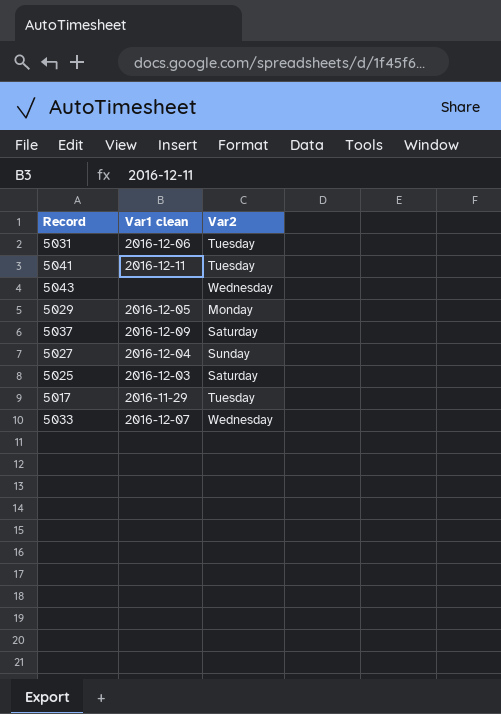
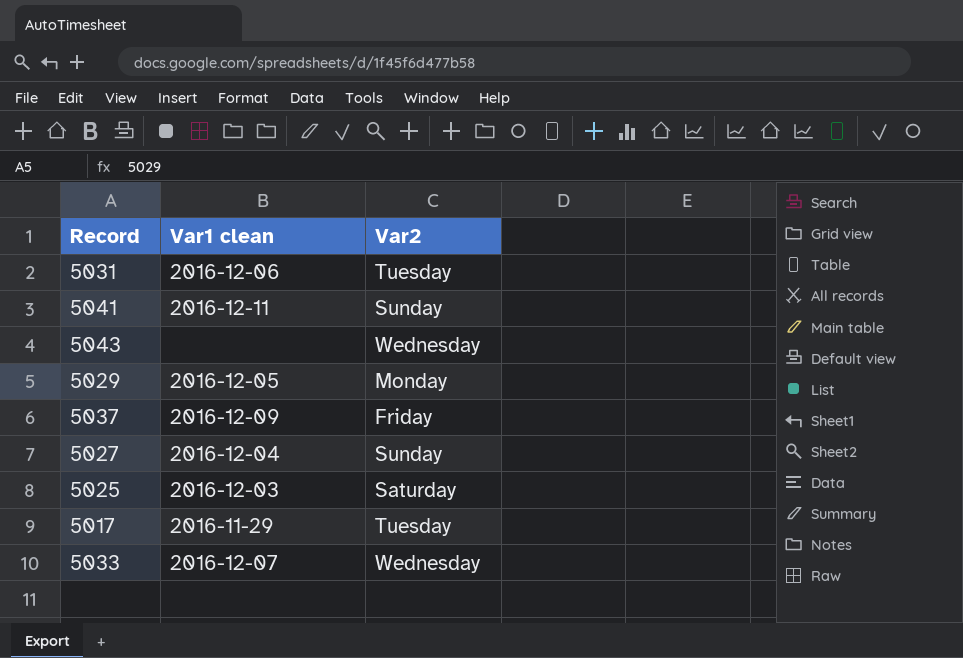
5041 | Var2: Tuesday -> Sunday
5037 | Var2: Saturday -> Friday

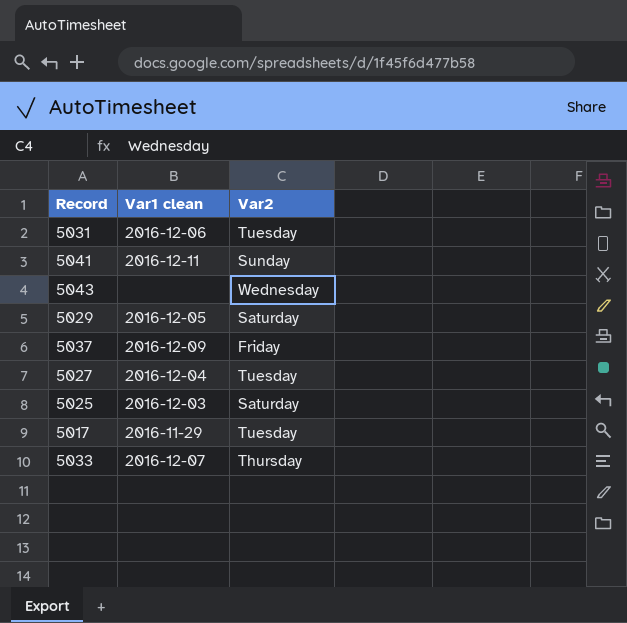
5029 | Var2: Monday -> Saturday
5027 | Var2: Sunday -> Tuesday
5033 | Var2: Wednesday -> Thursday

